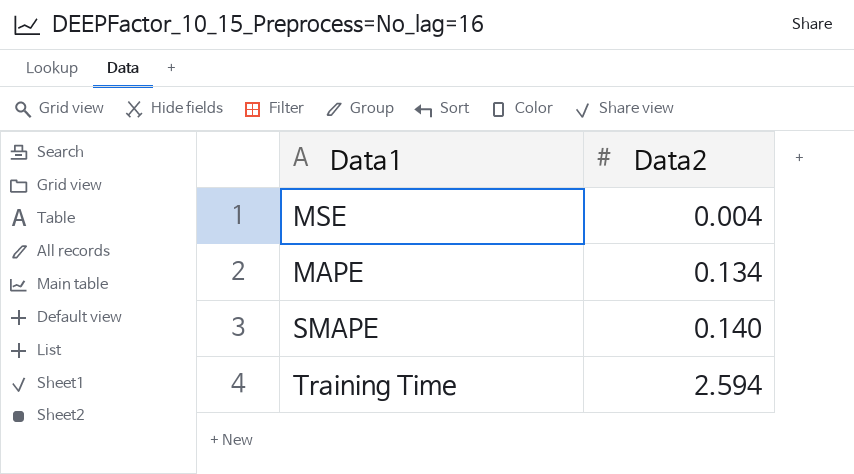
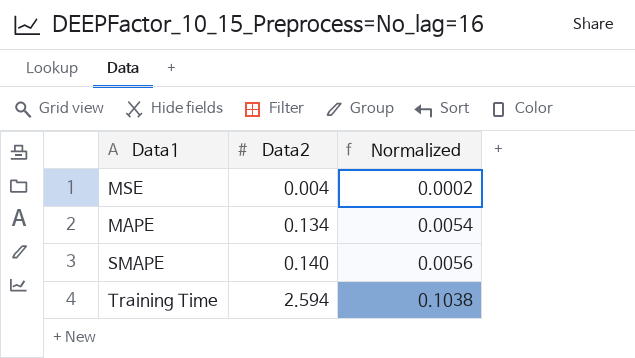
column Normalized | formula: none -> [Data2] * 0.04

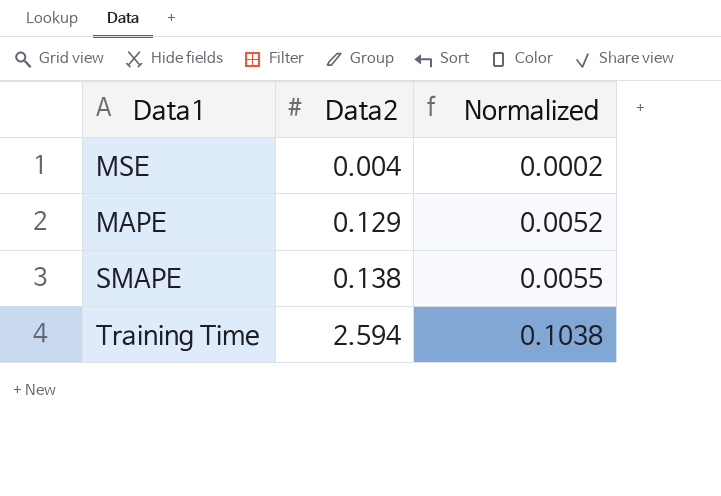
MAPE | Data2: 0.134 -> 0.129
MAPE | Normalized: 0.0054 -> 0.0052
SMAPE | Data2: 0.140 -> 0.138
SMAPE | Normalized: 0.0056 -> 0.0055

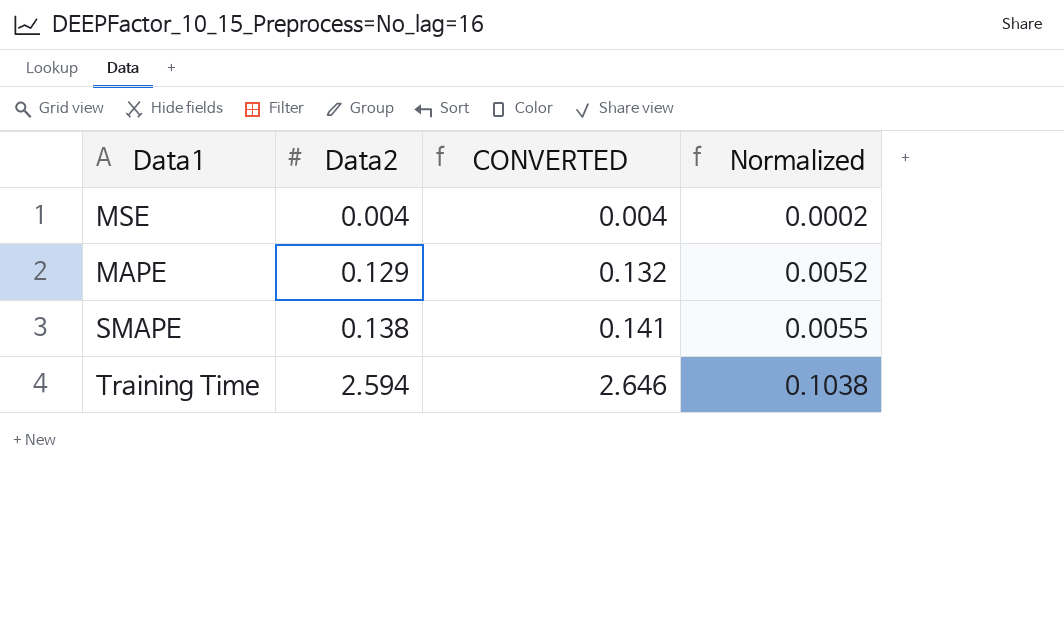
column CONVERTED | formula: none -> [Data2] * 1.02

